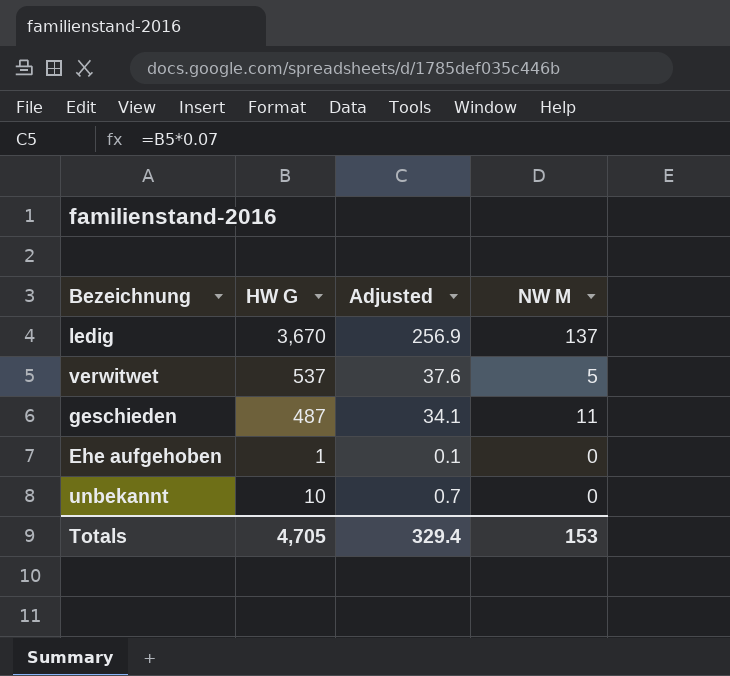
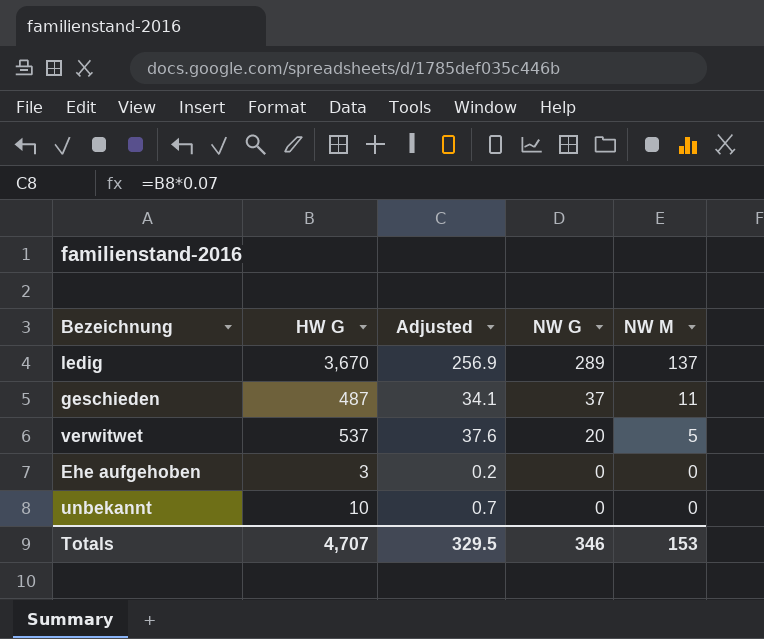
row order: none -> NW G descending
column NW G | position: none -> 4
Ehe aufgehoben | HW G: 1 -> 3
Ehe aufgehoben | Adjusted: 0.1 -> 0.2
Totals | HW G: 4,705 -> 4,707
Totals | Adjusted: 329.4 -> 329.5

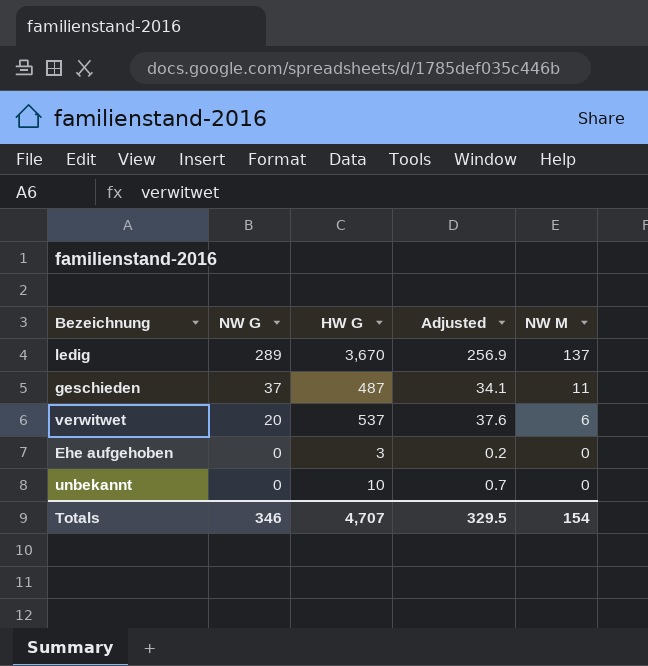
column NW G | position: 4 -> 2
verwitwet | NW M: 5 -> 6
Totals | NW M: 153 -> 154

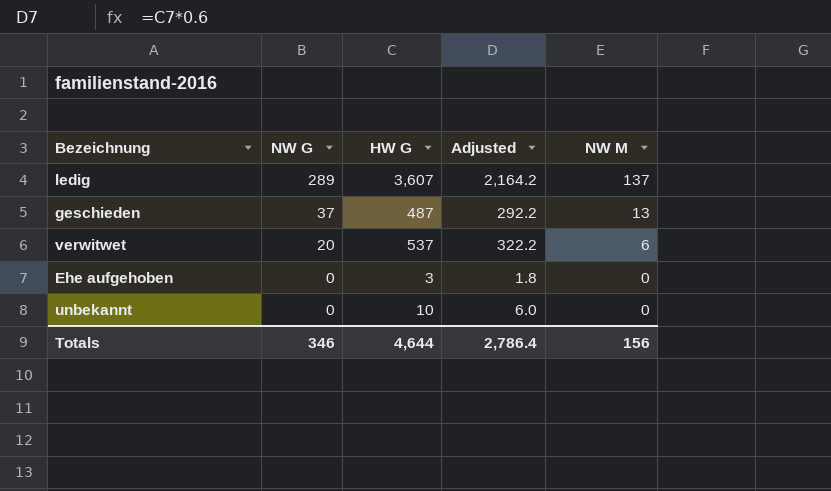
column Adjusted | formula: [HW G] * 0.07 -> [HW G] * 0.6
ledig | HW G: 3,670 -> 3,607
geschieden | NW M: 11 -> 13
Totals | HW G: 4,707 -> 4,644
Totals | Adjusted: 329.5 -> 2,786.4
Totals | NW M: 154 -> 156

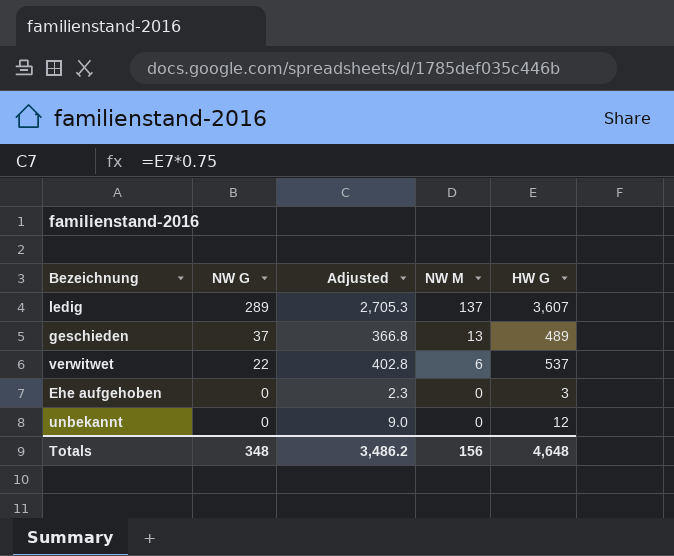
column Adjusted | formula: [HW G] * 0.6 -> [HW G] * 0.75
column HW G | position: 3 -> 5
geschieden | HW G: 487 -> 489
verwitwet | NW G: 20 -> 22
unbekannt | HW G: 10 -> 12
Totals | NW G: 346 -> 348
Totals | Adjusted: 2,786.4 -> 3,486.2
Totals | HW G: 4,644 -> 4,648

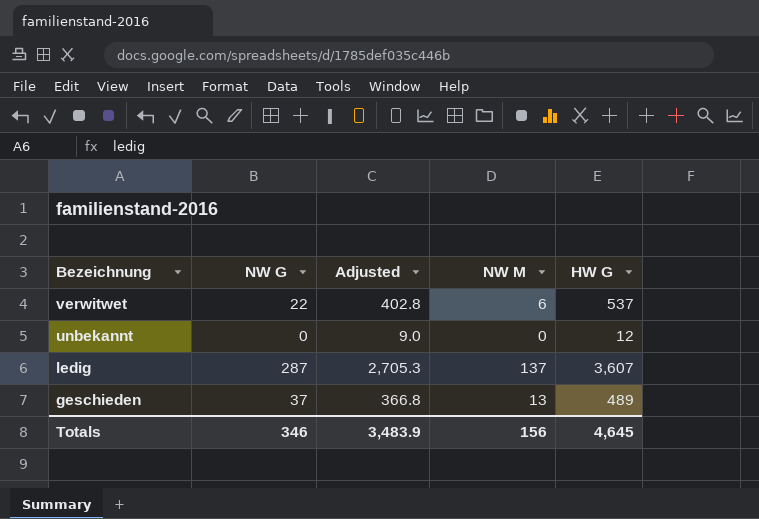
row order: NW G descending -> Bezeichnung descending
row Ehe aufgehoben: 0 | 2.3 | 0 | 3 -> none
ledig | NW G: 289 -> 287
Totals | NW G: 348 -> 346
Totals | Adjusted: 3,486.2 -> 3,483.9
Totals | HW G: 4,648 -> 4,645

